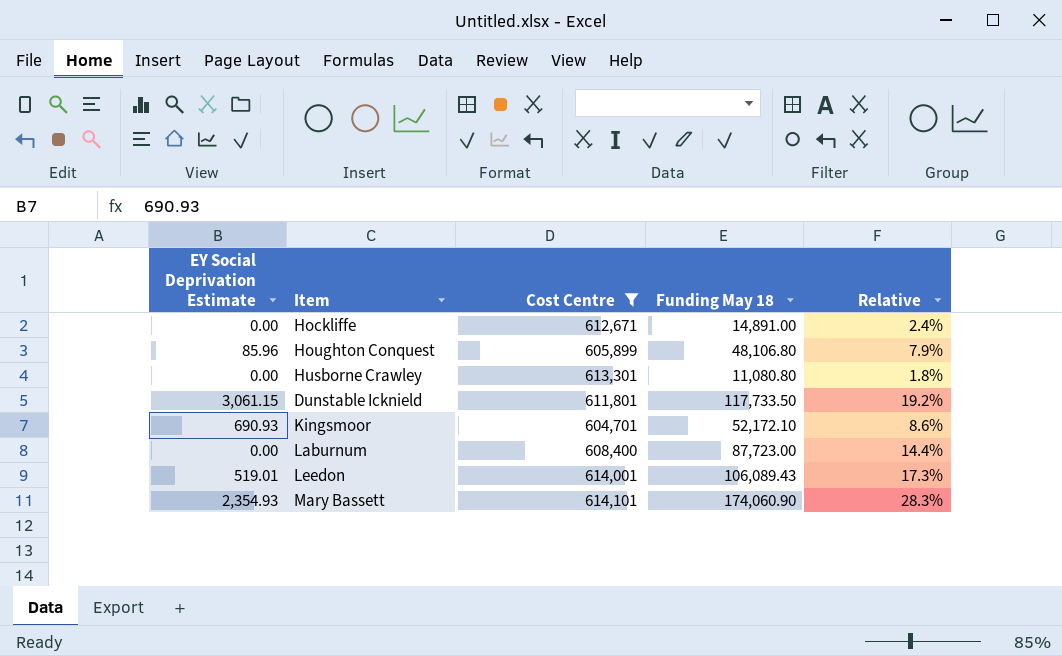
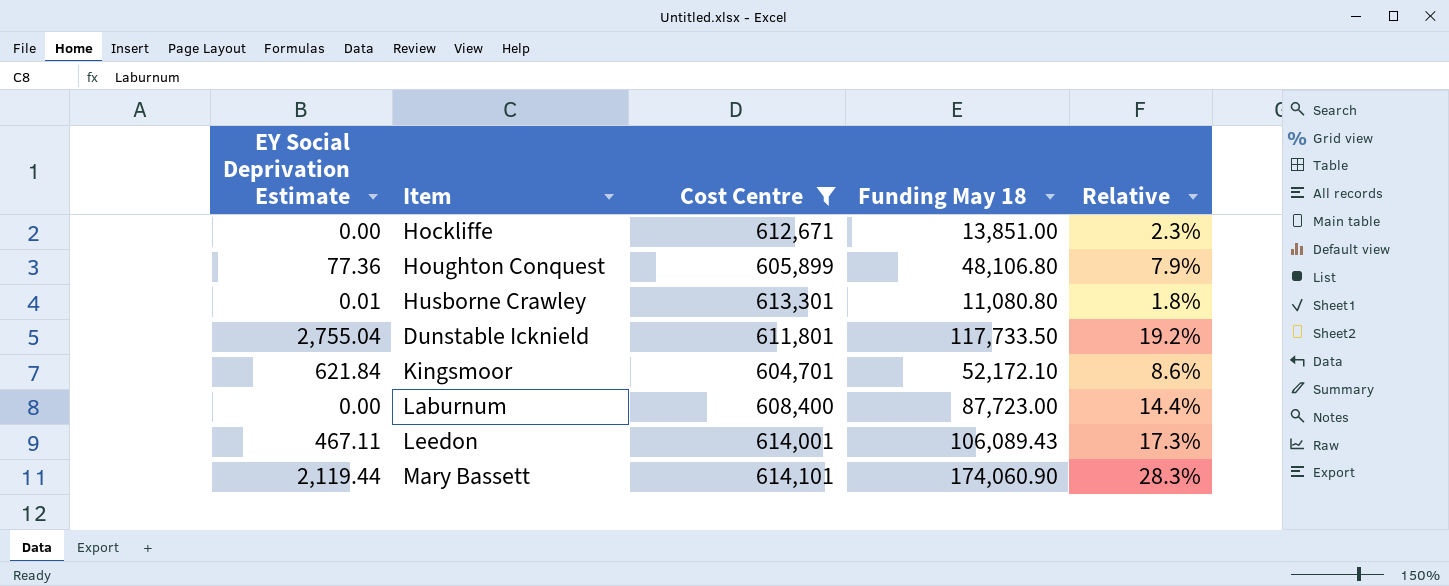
Hockliffe | Funding May 18: 14,891.00 -> 13,851.00
Hockliffe | Relative: 2.4% -> 2.3%
Houghton Conquest | EY Social Deprivation Estimate: 85.96 -> 77.36
Husborne Crawley | EY Social Deprivation Estimate: 0.00 -> 0.01
Dunstable Icknield | EY Social Deprivation Estimate: 3,061.15 -> 2,755.04
Kingsmoor | EY Social Deprivation Estimate: 690.93 -> 621.84
Leedon | EY Social Deprivation Estimate: 519.01 -> 467.11
Mary Bassett | EY Social Deprivation Estimate: 2,354.93 -> 2,119.44

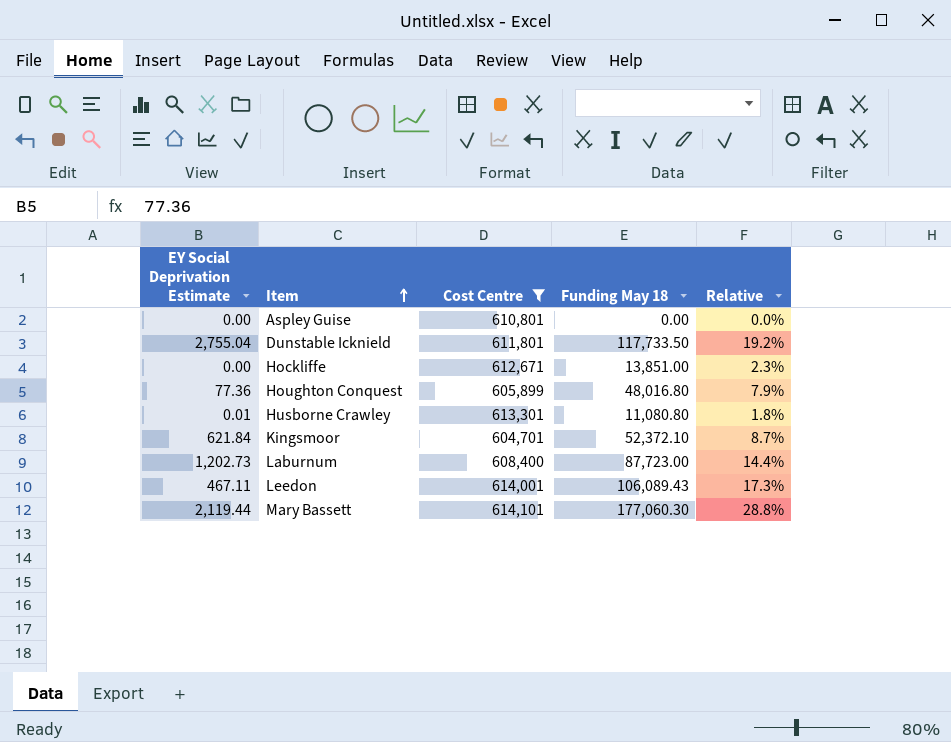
row order: none -> Item ascending
row Aspley Guise: none -> 0.00 | 610,801 | 0.00 | 0.0%
Houghton Conquest | Funding May 18: 48,106.80 -> 48,016.80
Kingsmoor | Funding May 18: 52,172.10 -> 52,372.10
Kingsmoor | Relative: 8.6% -> 8.7%
Laburnum | EY Social Deprivation Estimate: 0.00 -> 1,202.73
Mary Bassett | Funding May 18: 174,060.90 -> 177,060.30
Mary Bassett | Relative: 28.3% -> 28.8%

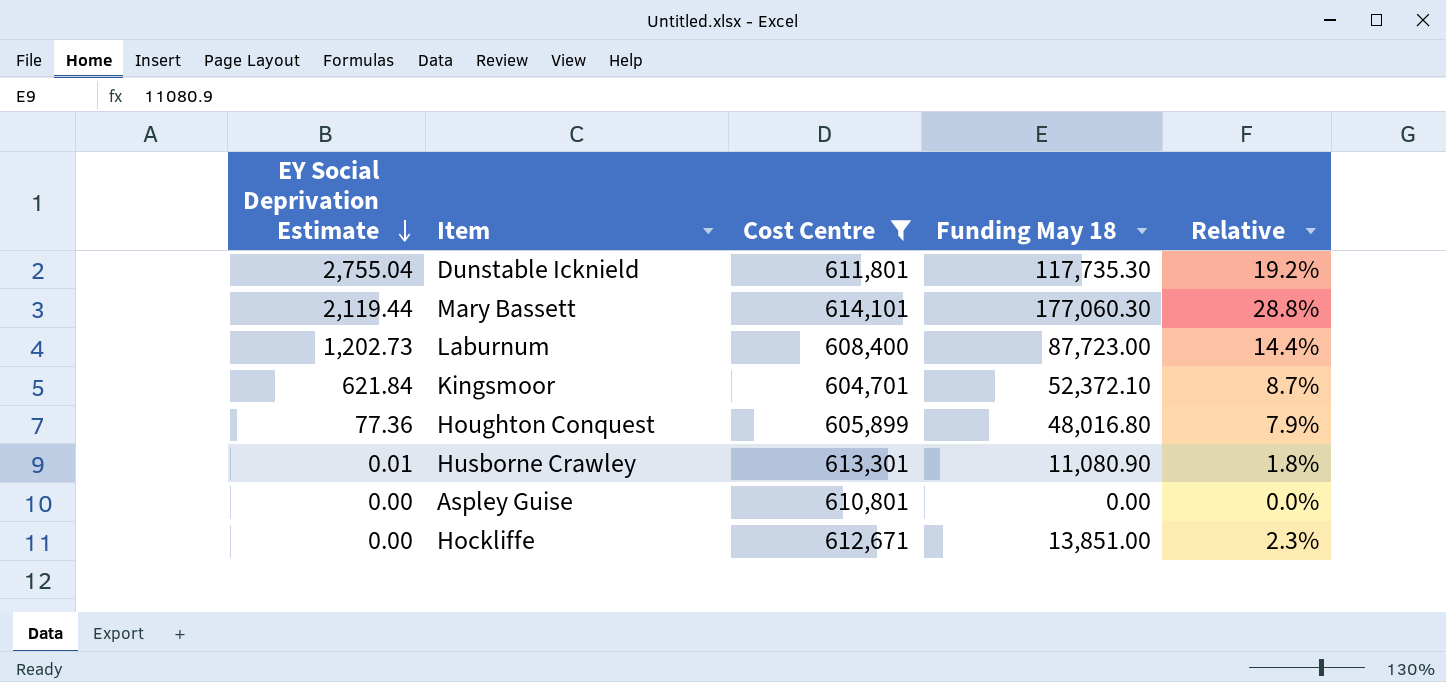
row order: Item ascending -> EY Social Deprivation Estimate descending
row Leedon: 467.11 | 614,001 | 106,089.43 | 17.3% -> none
Dunstable Icknield | Funding May 18: 117,733.50 -> 117,735.30
Husborne Crawley | Funding May 18: 11,080.80 -> 11,080.90

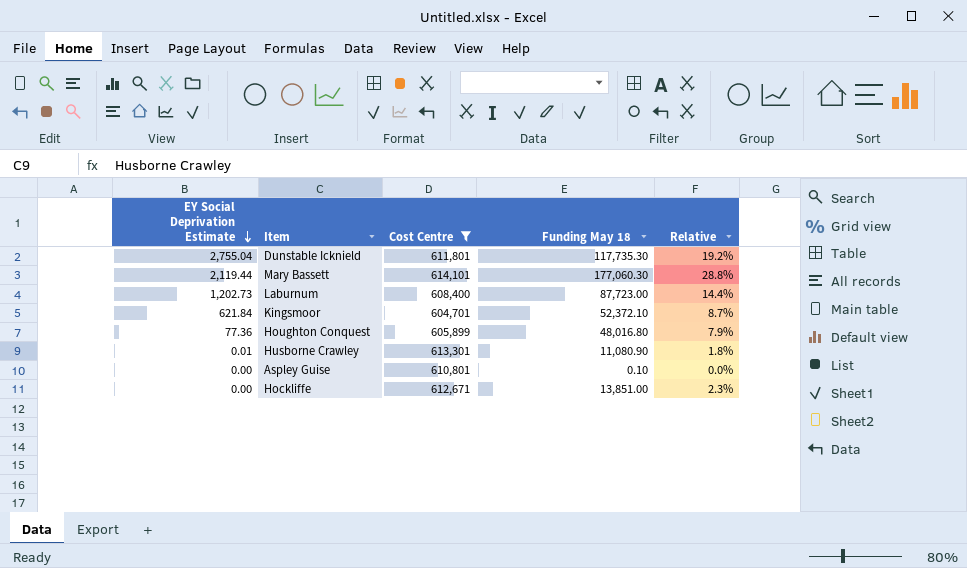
Aspley Guise | Funding May 18: 0.00 -> 0.10

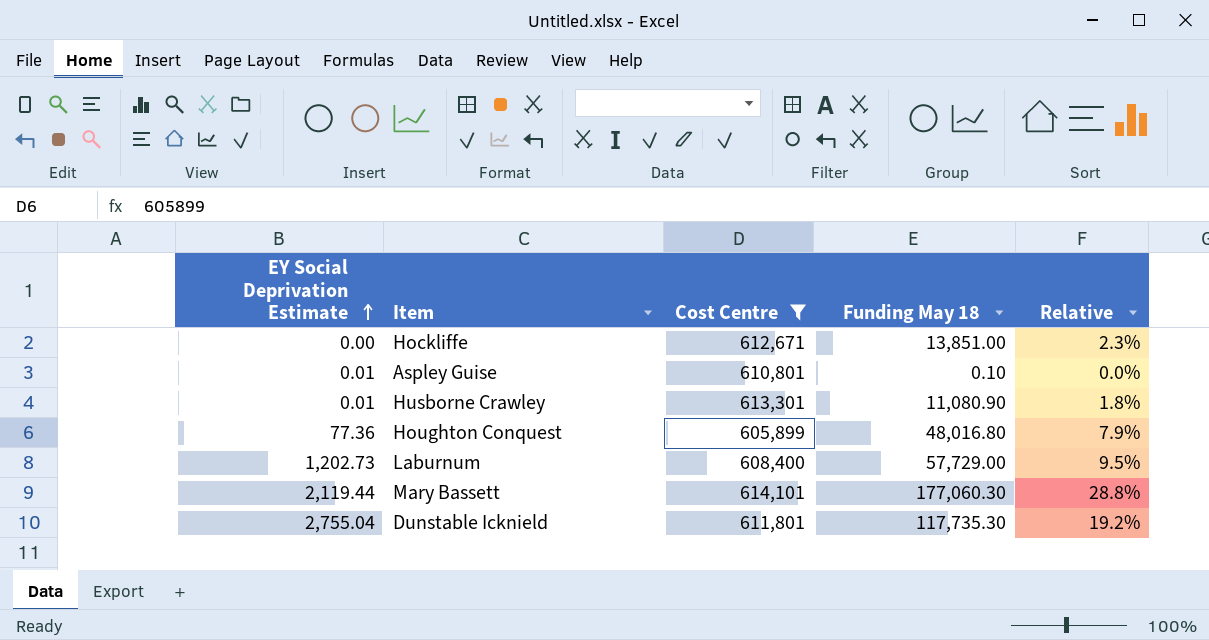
row order: EY Social Deprivation Estimate descending -> EY Social Deprivation Estimate ascending
row Kingsmoor: 621.84 | 604,701 | 52,372.10 | 8.7% -> none
Aspley Guise | EY Social Deprivation Estimate: 0.00 -> 0.01
Laburnum | Funding May 18: 87,723.00 -> 57,729.00
Laburnum | Relative: 14.4% -> 9.5%

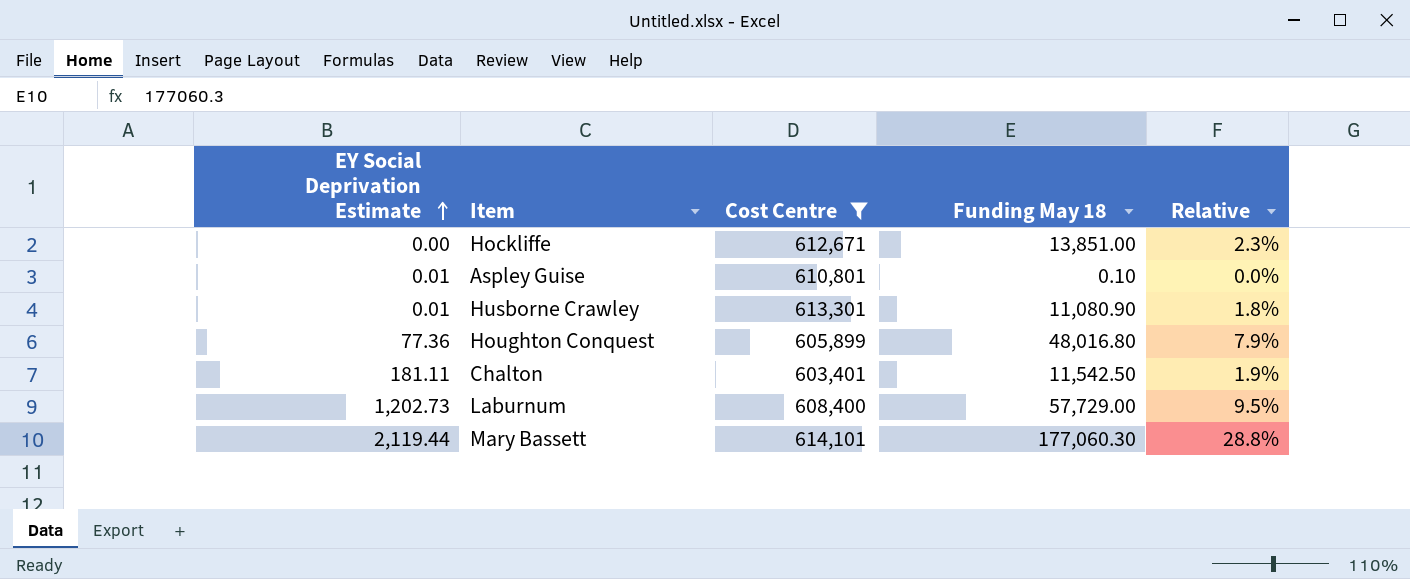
row Dunstable Icknield: 2,755.04 | 611,801 | 117,735.30 | 19.2% -> none
row Chalton: none -> 181.11 | 603,401 | 11,542.50 | 1.9%

